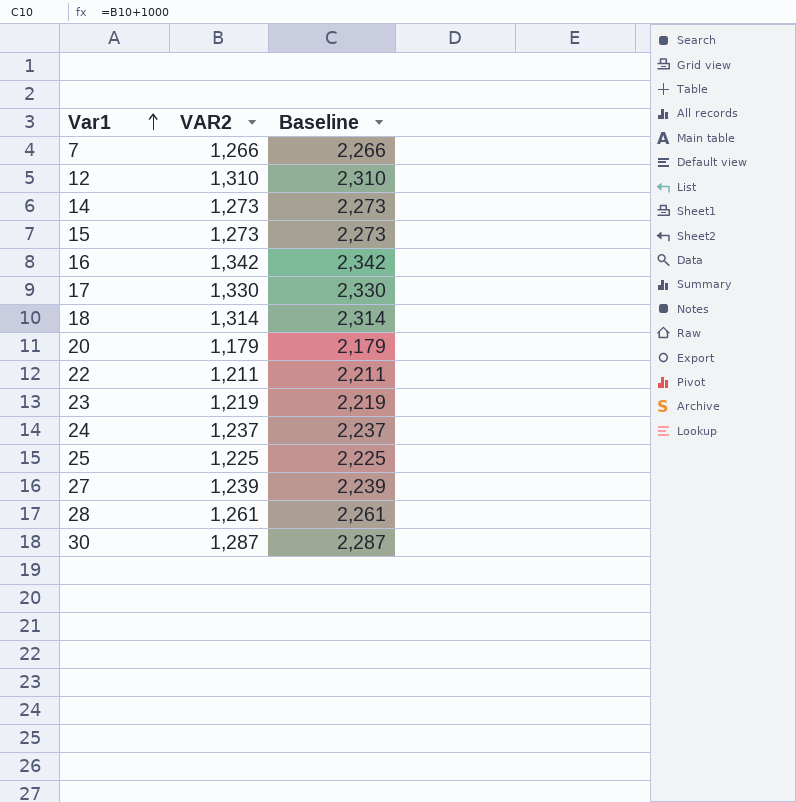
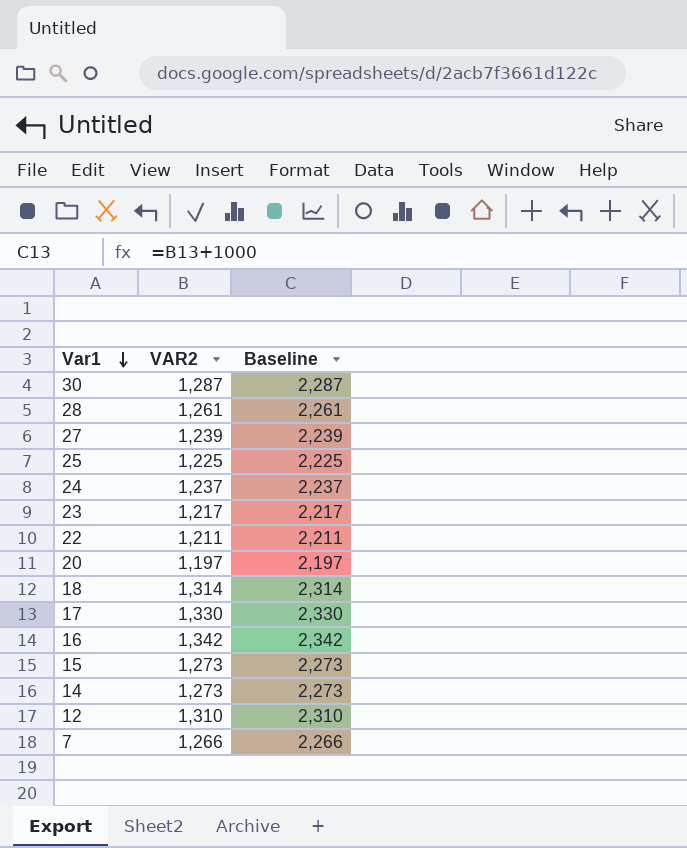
row order: Var1 ascending -> Var1 descending
23 | VAR2: 1,219 -> 1,217
23 | Baseline: 2,219 -> 2,217
20 | VAR2: 1,179 -> 1,197
20 | Baseline: 2,179 -> 2,197

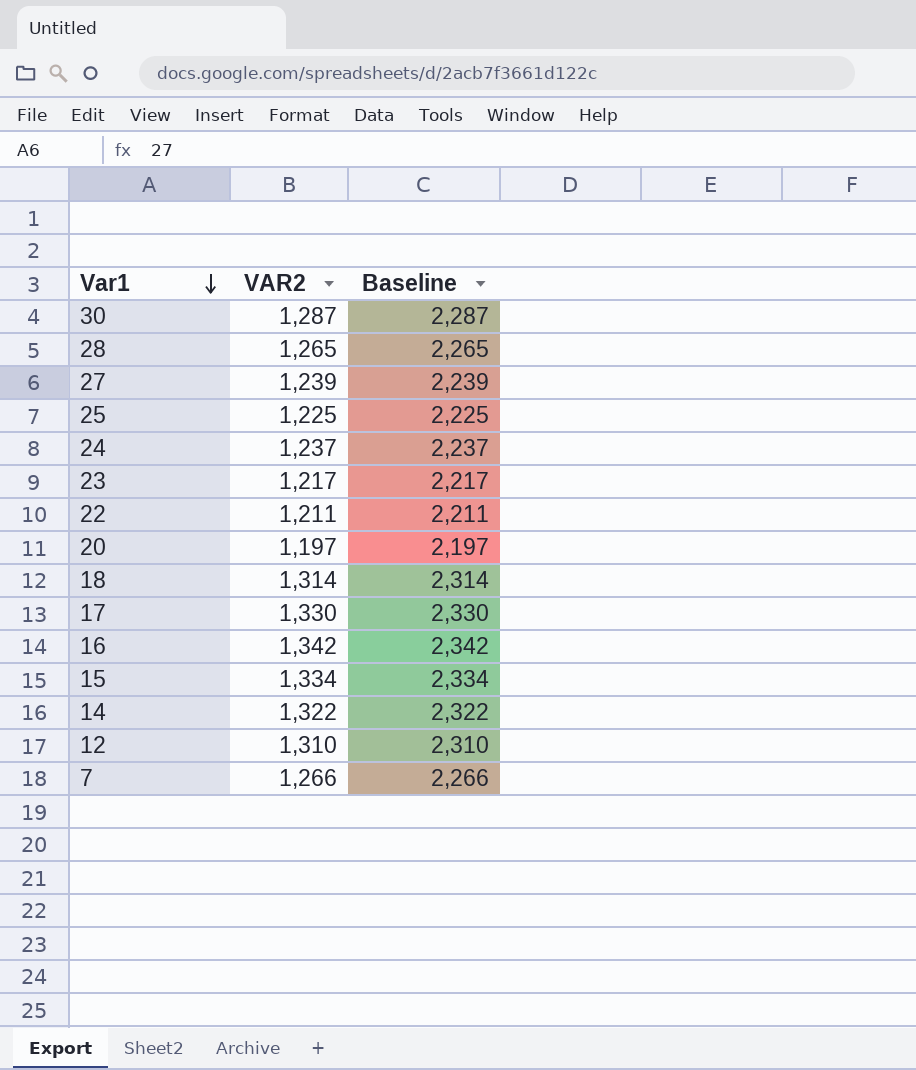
28 | VAR2: 1,261 -> 1,265
28 | Baseline: 2,261 -> 2,265
15 | VAR2: 1,273 -> 1,334
15 | Baseline: 2,273 -> 2,334
14 | VAR2: 1,273 -> 1,322
14 | Baseline: 2,273 -> 2,322

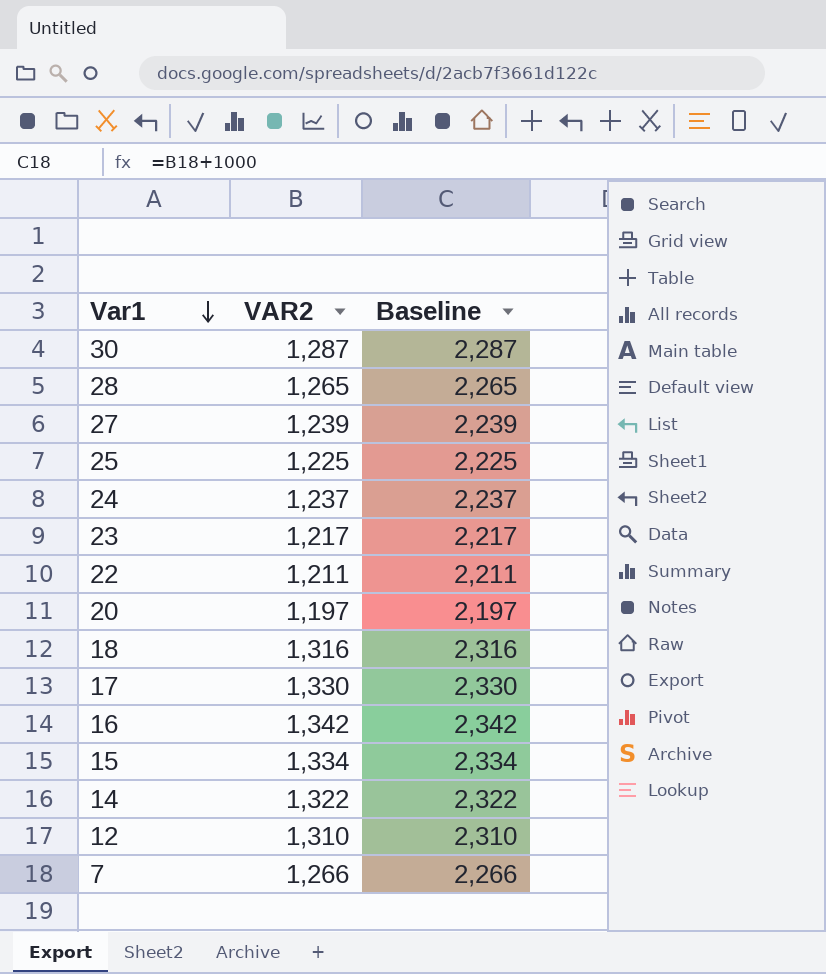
18 | VAR2: 1,314 -> 1,316
18 | Baseline: 2,314 -> 2,316

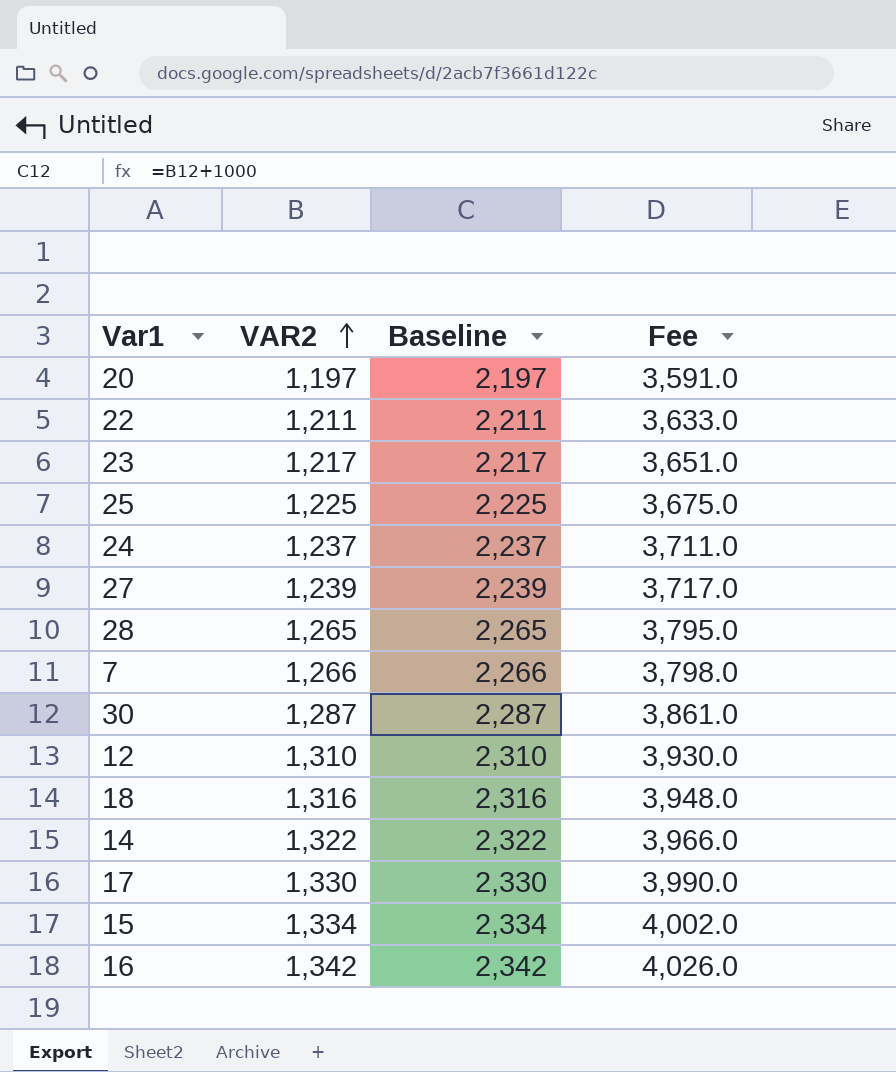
row order: Var1 descending -> VAR2 ascending
column Fee | formula: none -> [VAR2] * 3

